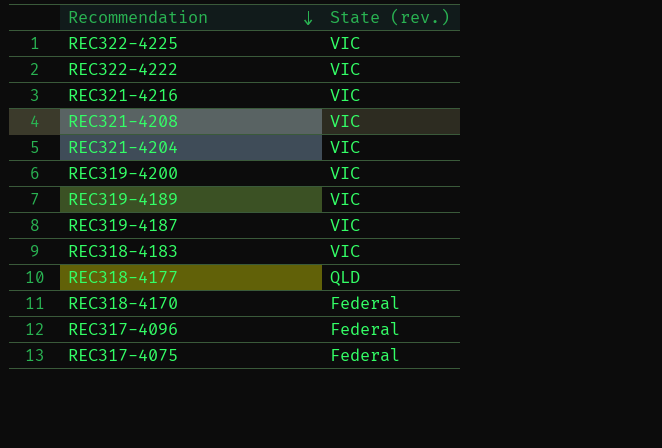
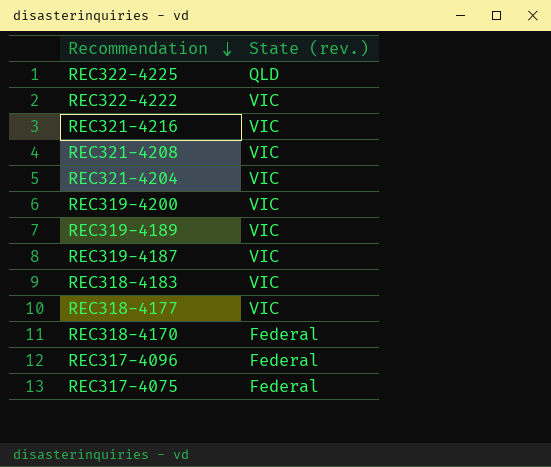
REC322-4225 | State (rev.): VIC -> QLD
REC318-4177 | State (rev.): QLD -> VIC

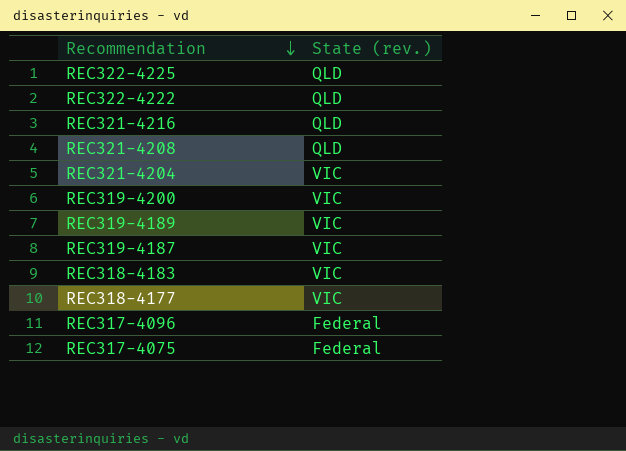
row REC318-4170: Federal -> none
REC322-4222 | State (rev.): VIC -> QLD
REC321-4216 | State (rev.): VIC -> QLD
REC321-4208 | State (rev.): VIC -> QLD

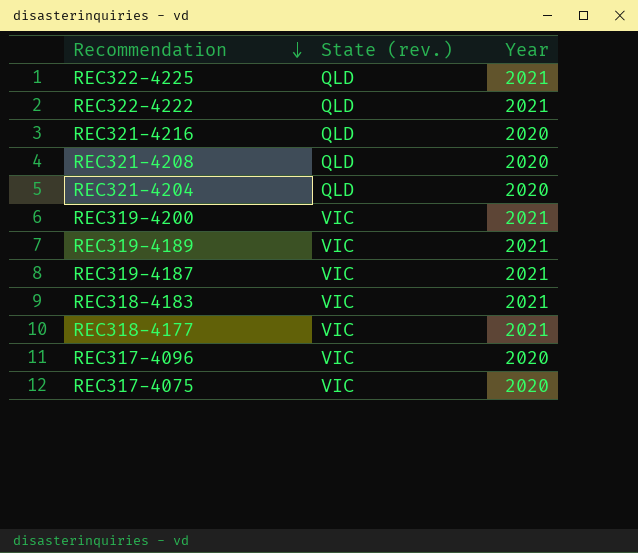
column Year | position: none -> 3
REC321-4204 | State (rev.): VIC -> QLD
REC317-4096 | State (rev.): Federal -> VIC
REC317-4075 | State (rev.): Federal -> VIC

